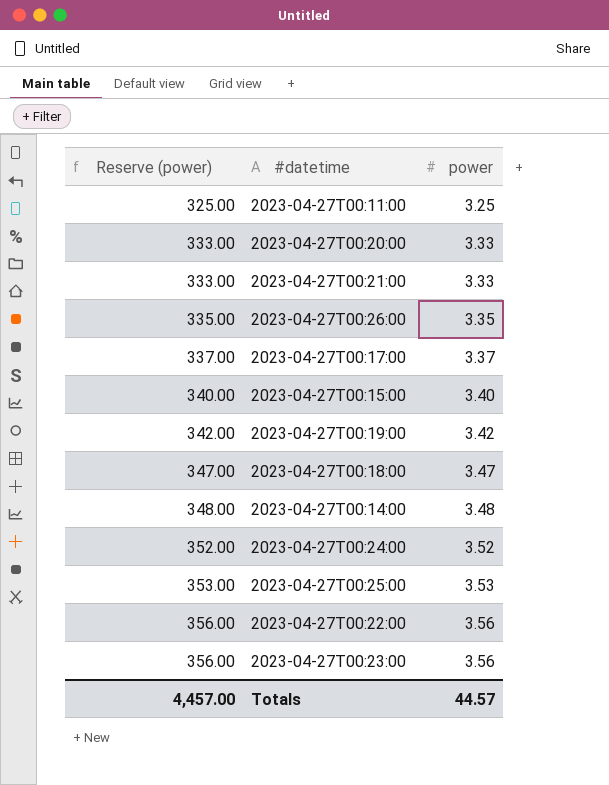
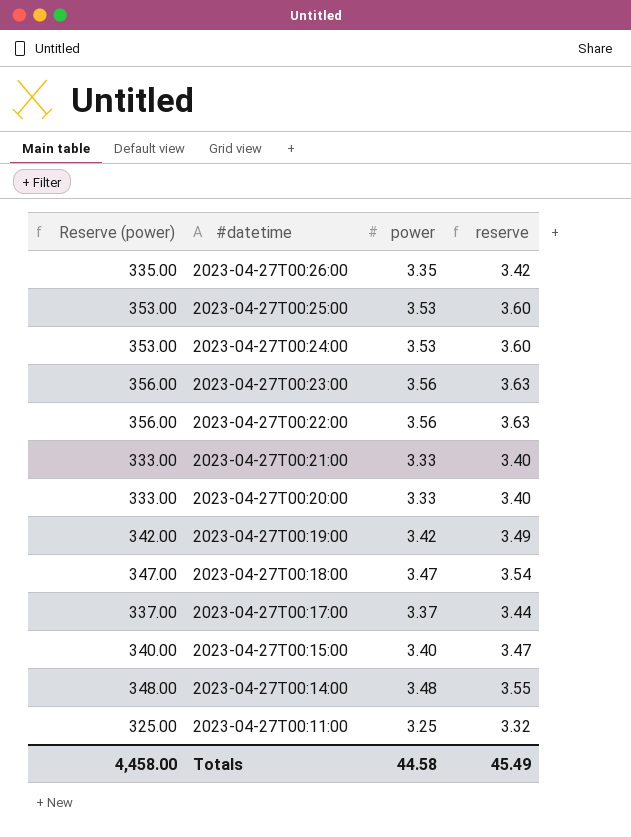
row order: Reserve (power) ascending -> #datetime descending
column reserve | formula: none -> [power] * 1.02
2023-04-27T00:24:00 | Reserve (power): 352.00 -> 353.00
2023-04-27T00:24:00 | power: 3.52 -> 3.53
Totals | Reserve (power): 4,457.00 -> 4,458.00
Totals | power: 44.57 -> 44.58

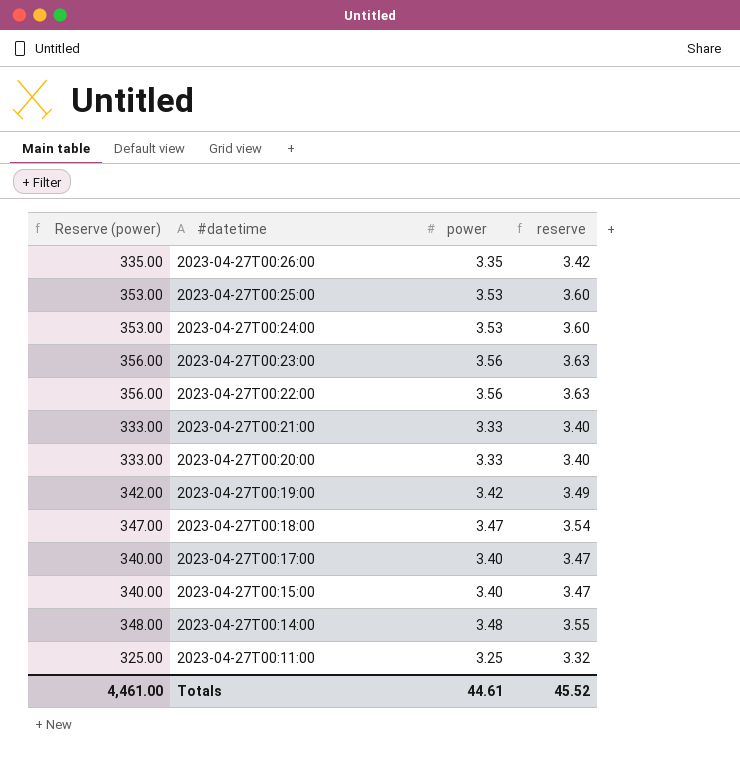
2023-04-27T00:17:00 | Reserve (power): 337.00 -> 340.00
2023-04-27T00:17:00 | power: 3.37 -> 3.40
2023-04-27T00:17:00 | reserve: 3.44 -> 3.47
Totals | Reserve (power): 4,458.00 -> 4,461.00
Totals | power: 44.58 -> 44.61
Totals | reserve: 45.49 -> 45.52

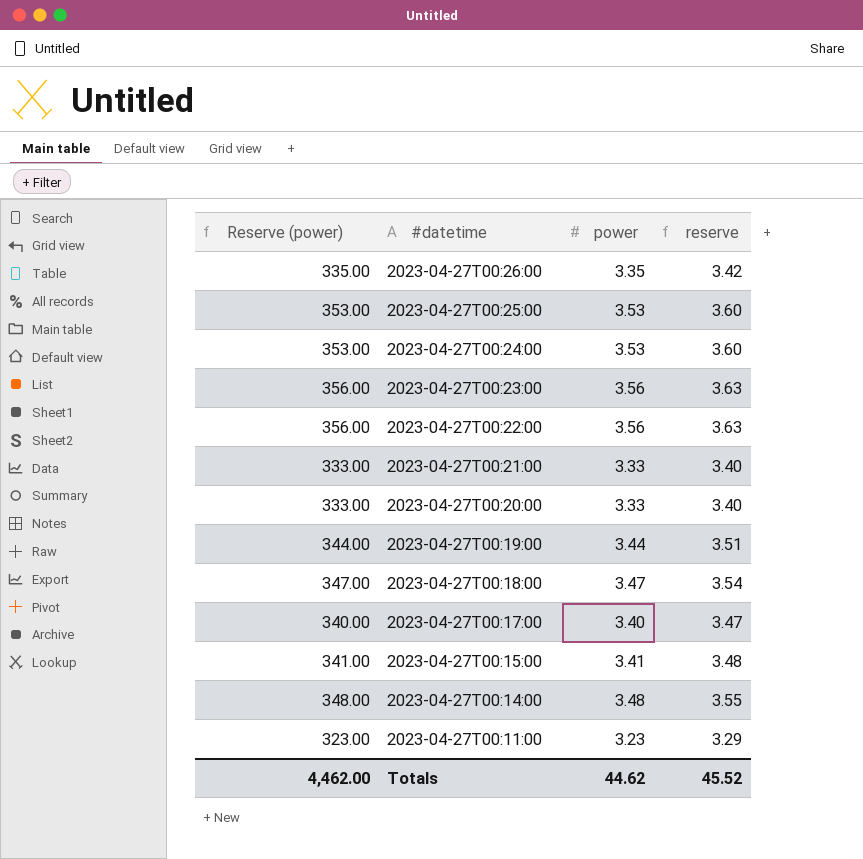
2023-04-27T00:19:00 | Reserve (power): 342.00 -> 344.00
2023-04-27T00:19:00 | power: 3.42 -> 3.44
2023-04-27T00:19:00 | reserve: 3.49 -> 3.51
2023-04-27T00:15:00 | Reserve (power): 340.00 -> 341.00
2023-04-27T00:15:00 | power: 3.40 -> 3.41
2023-04-27T00:15:00 | reserve: 3.47 -> 3.48
2023-04-27T00:11:00 | Reserve (power): 325.00 -> 323.00
2023-04-27T00:11:00 | power: 3.25 -> 3.23
2023-04-27T00:11:00 | reserve: 3.32 -> 3.29
Totals | Reserve (power): 4,461.00 -> 4,462.00
Totals | power: 44.61 -> 44.62

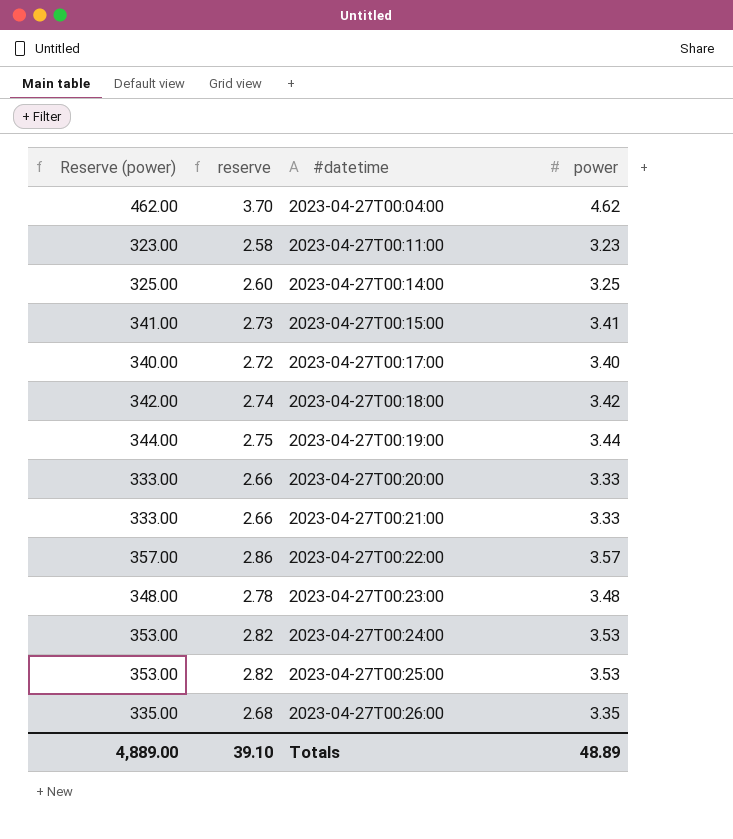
row order: #datetime descending -> #datetime ascending
column reserve | formula: [power] * 1.02 -> [power] * 0.8
column reserve | position: 4 -> 2
row 2023-04-27T00:04:00: none -> 462.00 | 3.70 | 4.62
2023-04-27T00:14:00 | Reserve (power): 348.00 -> 325.00
2023-04-27T00:14:00 | power: 3.48 -> 3.25
2023-04-27T00:18:00 | Reserve (power): 347.00 -> 342.00
2023-04-27T00:18:00 | power: 3.47 -> 3.42
2023-04-27T00:22:00 | Reserve (power): 356.00 -> 357.00
2023-04-27T00:22:00 | power: 3.56 -> 3.57
2023-04-27T00:23:00 | Reserve (power): 356.00 -> 348.00
2023-04-27T00:23:00 | power: 3.56 -> 3.48
Totals | Reserve (power): 4,462.00 -> 4,889.00
Totals | reserve: 45.52 -> 39.10
Totals | power: 44.62 -> 48.89

